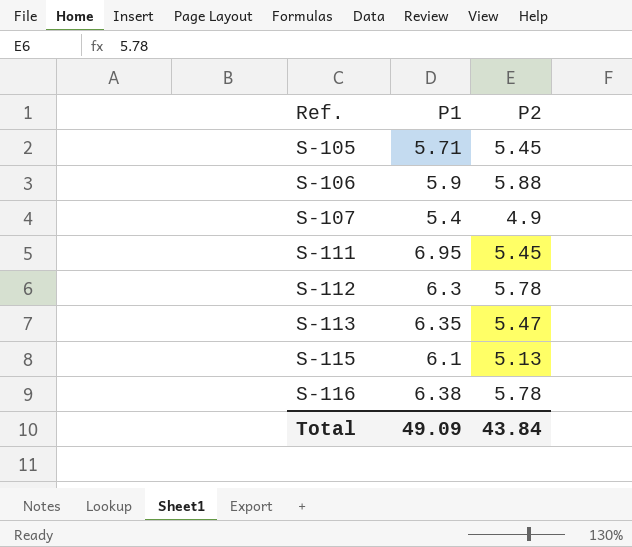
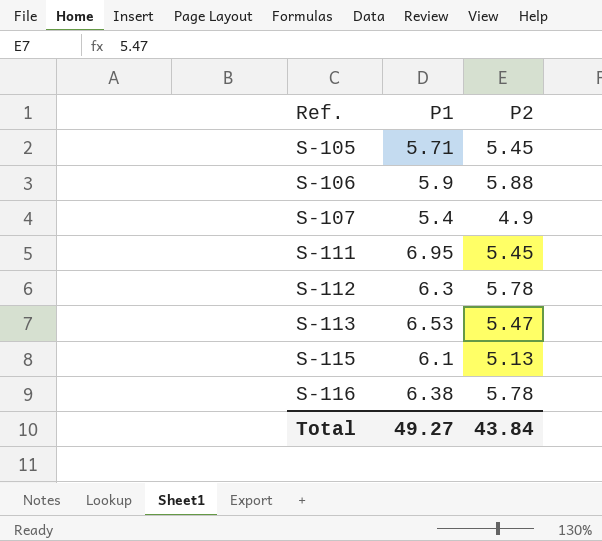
S-113 | P1: 6.35 -> 6.53
Total | P1: 49.09 -> 49.27

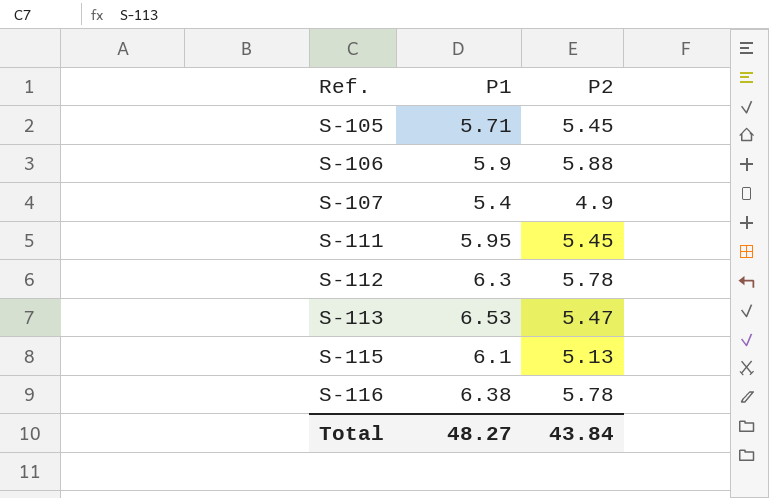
S-111 | P1: 6.95 -> 5.95
Total | P1: 49.27 -> 48.27

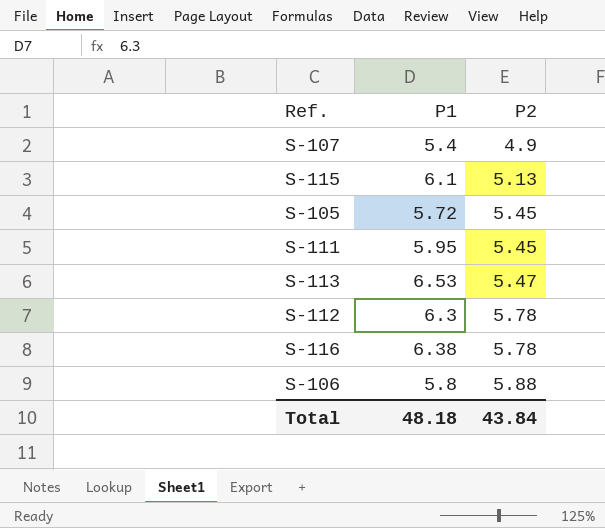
row order: Ref. ascending -> P2 ascending
S-105 | P1: 5.71 -> 5.72
S-106 | P1: 5.9 -> 5.8
Total | P1: 48.27 -> 48.18

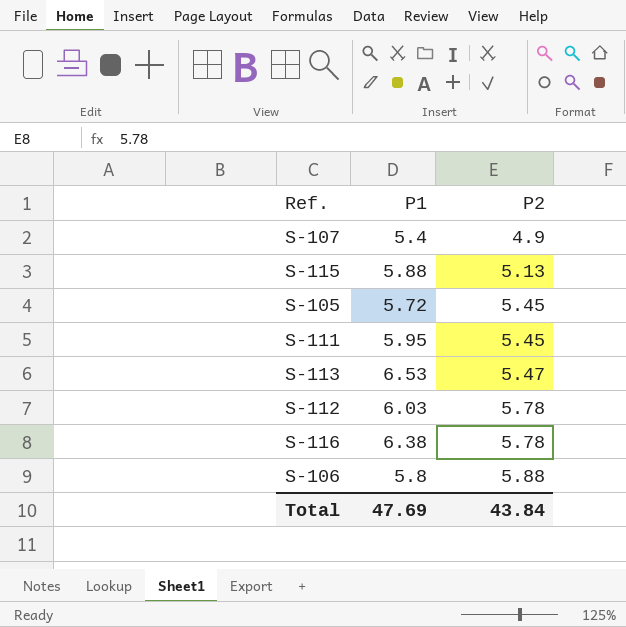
S-115 | P1: 6.1 -> 5.88
S-112 | P1: 6.3 -> 6.03
Total | P1: 48.18 -> 47.69

